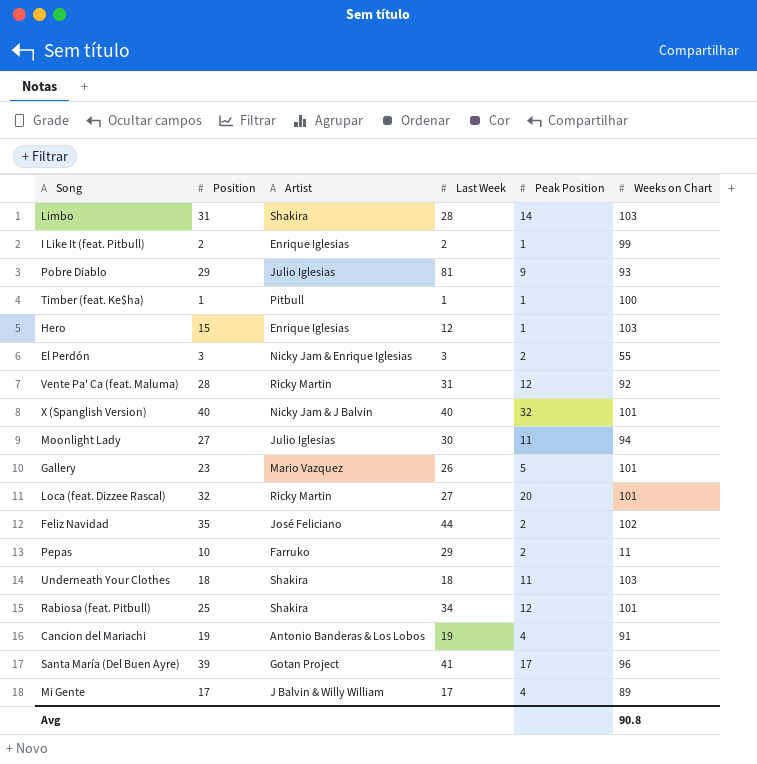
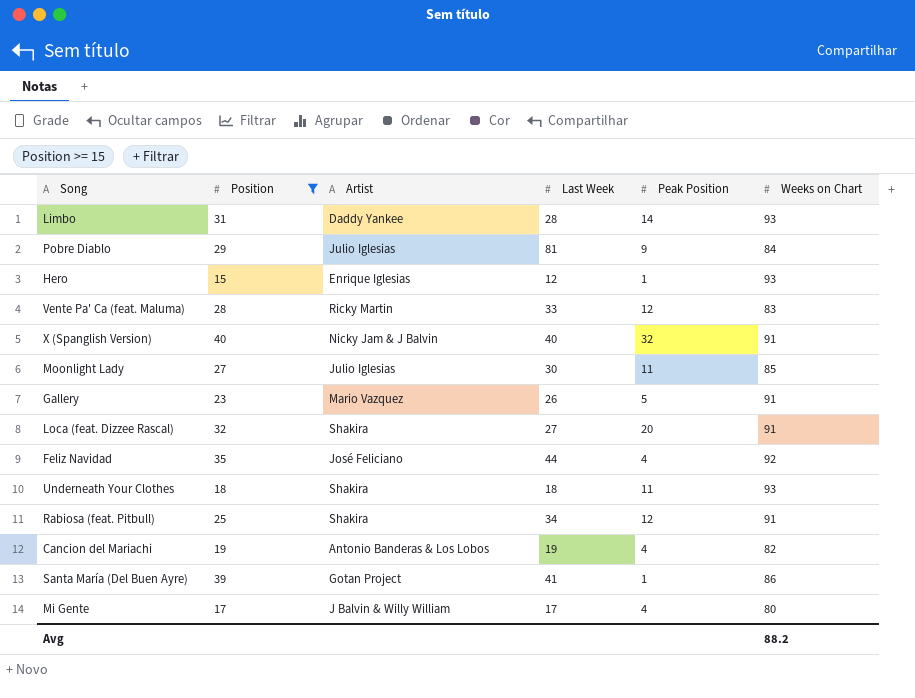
filter: none -> Position >= 15
Limbo | Artist: Shakira -> Daddy Yankee
Limbo | Weeks on Chart: 103 -> 93
Pobre Diablo | Weeks on Chart: 93 -> 84
Hero | Weeks on Chart: 103 -> 93
Vente Pa' Ca (feat. Maluma) | Last Week: 31 -> 33
Vente Pa' Ca (feat. Maluma) | Weeks on Chart: 92 -> 83
X (Spanglish Version) | Weeks on Chart: 101 -> 91
Moonlight Lady | Weeks on Chart: 94 -> 85
Gallery | Weeks on Chart: 101 -> 91
Loca (feat. Dizzee Rascal) | Artist: Ricky Martin -> Shakira
Loca (feat. Dizzee Rascal) | Weeks on Chart: 101 -> 91
Feliz Navidad | Peak Position: 2 -> 4
Feliz Navidad | Weeks on Chart: 102 -> 92
Underneath Your Clothes | Weeks on Chart: 103 -> 93
Rabiosa (feat. Pitbull) | Weeks on Chart: 101 -> 91
Cancion del Mariachi | Weeks on Chart: 91 -> 82
Santa María (Del Buen Ayre) | Peak Position: 17 -> 1
Santa María (Del Buen Ayre) | Weeks on Chart: 96 -> 86
Mi Gente | Weeks on Chart: 89 -> 80
Avg | Weeks on Chart: 90.8 -> 88.2

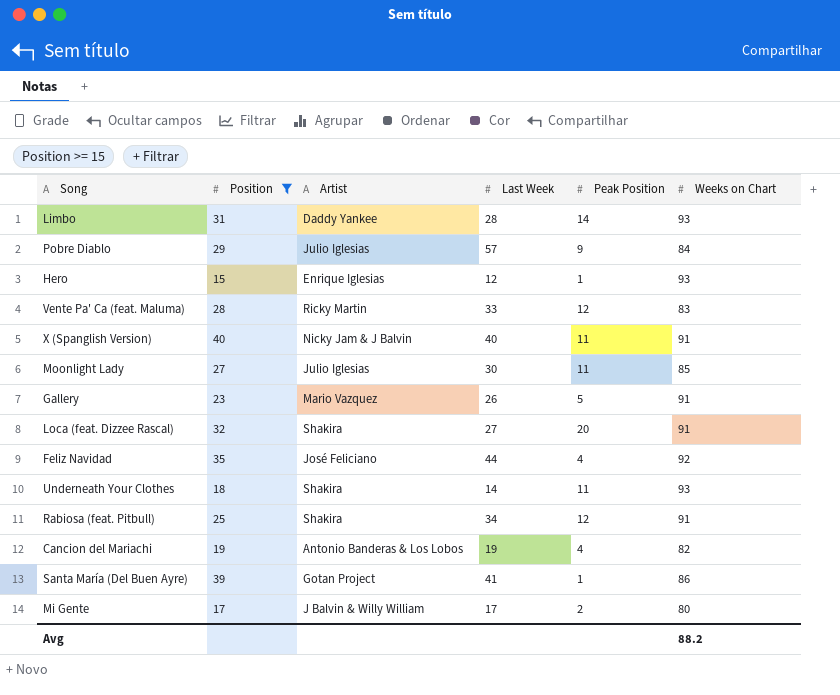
Pobre Diablo | Last Week: 81 -> 57
X (Spanglish Version) | Peak Position: 32 -> 11
Underneath Your Clothes | Last Week: 18 -> 14
Mi Gente | Peak Position: 4 -> 2

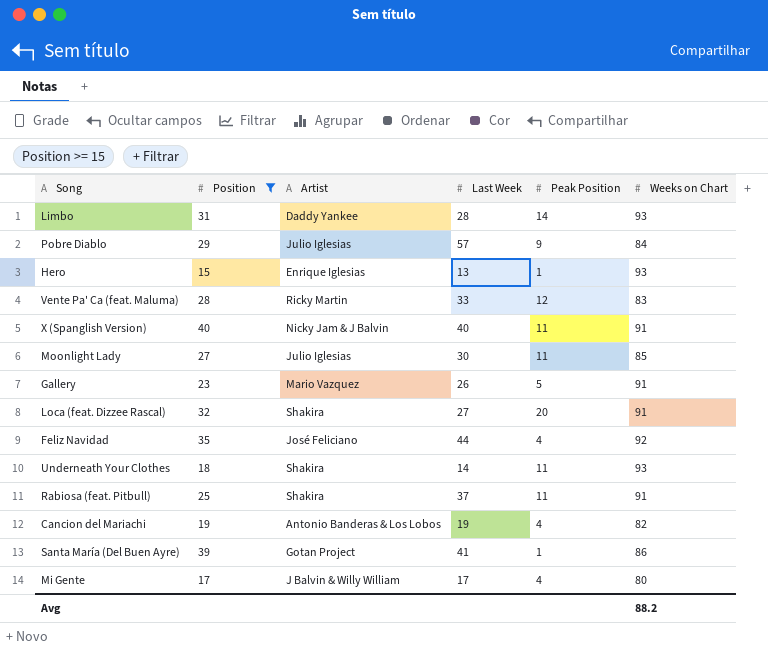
Hero | Last Week: 12 -> 13
Rabiosa (feat. Pitbull) | Last Week: 34 -> 37
Rabiosa (feat. Pitbull) | Peak Position: 12 -> 11
Mi Gente | Peak Position: 2 -> 4

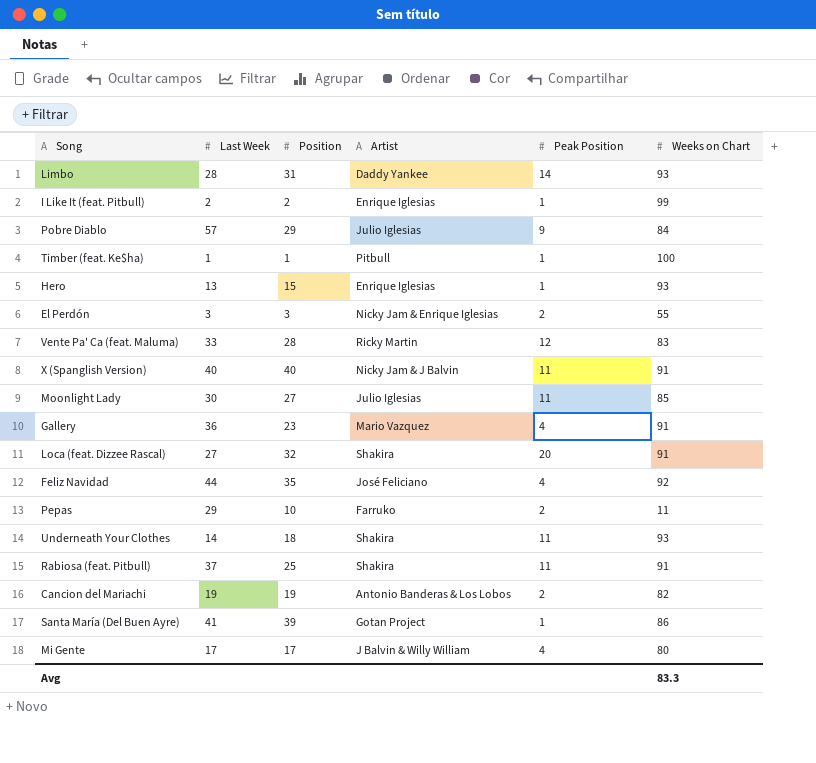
filter: Position >= 15 -> none
column Last Week | position: 4 -> 2
Gallery | Last Week: 26 -> 36
Gallery | Peak Position: 5 -> 4
Cancion del Mariachi | Peak Position: 4 -> 2
Avg | Weeks on Chart: 88.2 -> 83.3

